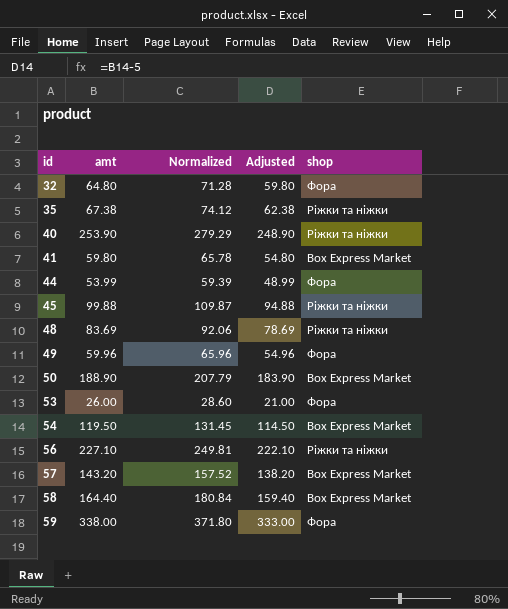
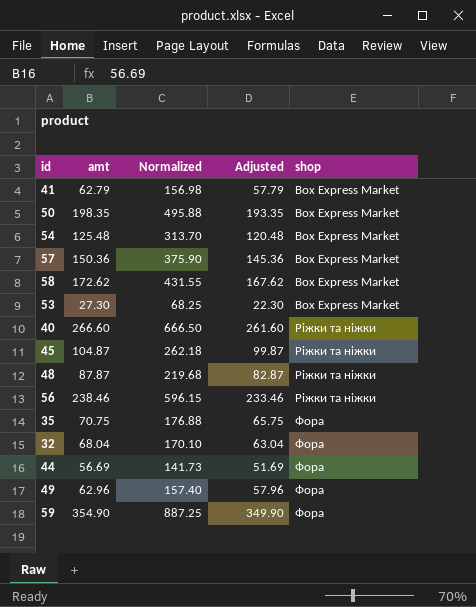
row order: id ascending -> shop ascending
column Normalized | formula: [amt] * 1.1 -> [amt] * 2.5
41 | amt: 59.80 -> 62.79
41 | Adjusted: 54.80 -> 57.79
50 | amt: 188.90 -> 198.35
50 | Adjusted: 183.90 -> 193.35
54 | amt: 119.50 -> 125.48
54 | Adjusted: 114.50 -> 120.48
57 | amt: 143.20 -> 150.36
57 | Adjusted: 138.20 -> 145.36
58 | amt: 164.40 -> 172.62
58 | Adjusted: 159.40 -> 167.62
53 | amt: 26.00 -> 27.30
53 | Adjusted: 21.00 -> 22.30
53 | shop: Фора -> Box Express Market
40 | amt: 253.90 -> 266.60
40 | Adjusted: 248.90 -> 261.60
45 | amt: 99.88 -> 104.87
45 | Adjusted: 94.88 -> 99.87
48 | amt: 83.69 -> 87.87
48 | Adjusted: 78.69 -> 82.87
56 | amt: 227.10 -> 238.46
56 | Adjusted: 222.10 -> 233.46
35 | amt: 67.38 -> 70.75
35 | Adjusted: 62.38 -> 65.75
35 | shop: Ріжки та ніжки -> Фора
32 | amt: 64.80 -> 68.04
32 | Adjusted: 59.80 -> 63.04
44 | amt: 53.99 -> 56.69
44 | Adjusted: 48.99 -> 51.69
49 | amt: 59.96 -> 62.96
49 | Adjusted: 54.96 -> 57.96
59 | amt: 338.00 -> 354.90
59 | Adjusted: 333.00 -> 349.90

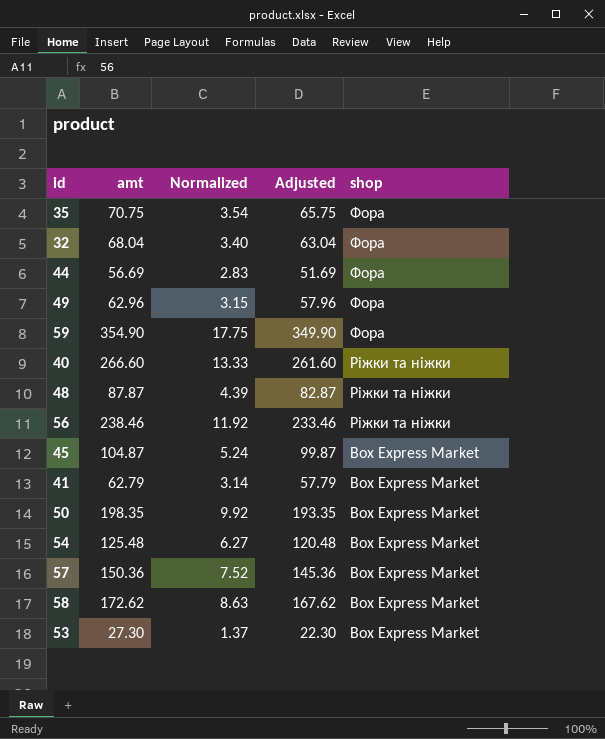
row order: shop ascending -> shop descending
column Normalized | formula: [amt] * 2.5 -> [amt] * 0.05
45 | shop: Ріжки та ніжки -> Box Express Market

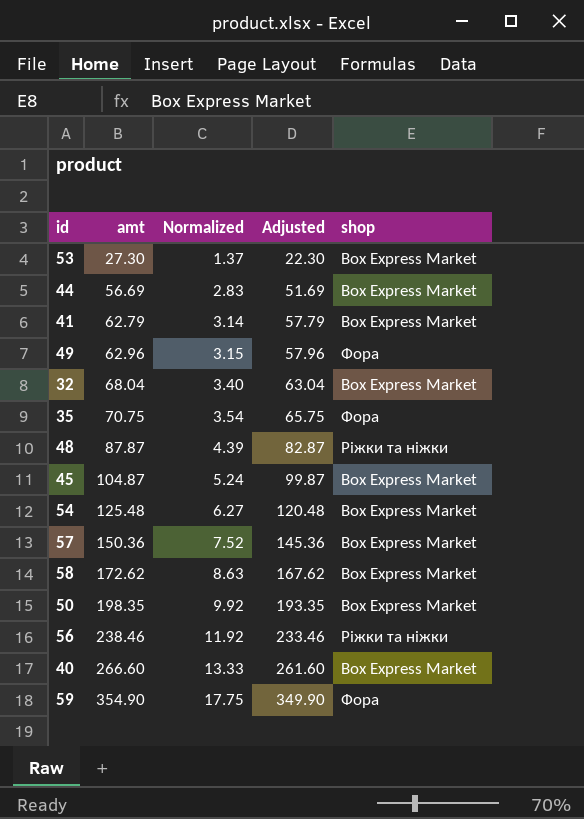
row order: shop descending -> amt ascending
44 | shop: Фора -> Box Express Market
32 | shop: Фора -> Box Express Market
40 | shop: Ріжки та ніжки -> Box Express Market

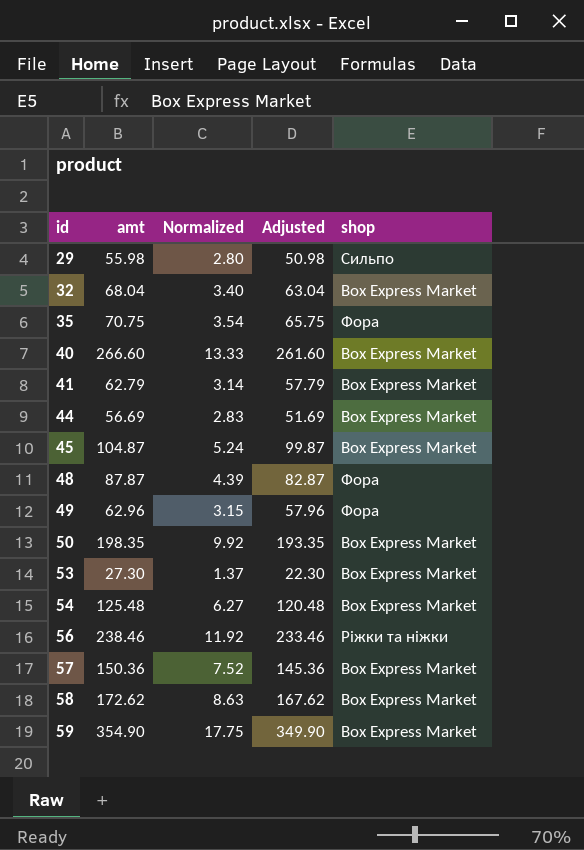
row order: amt ascending -> id ascending
row 29: none -> 55.98 | 2.80 | 50.98 | Сильпо
48 | shop: Ріжки та ніжки -> Фора
59 | shop: Фора -> Box Express Market

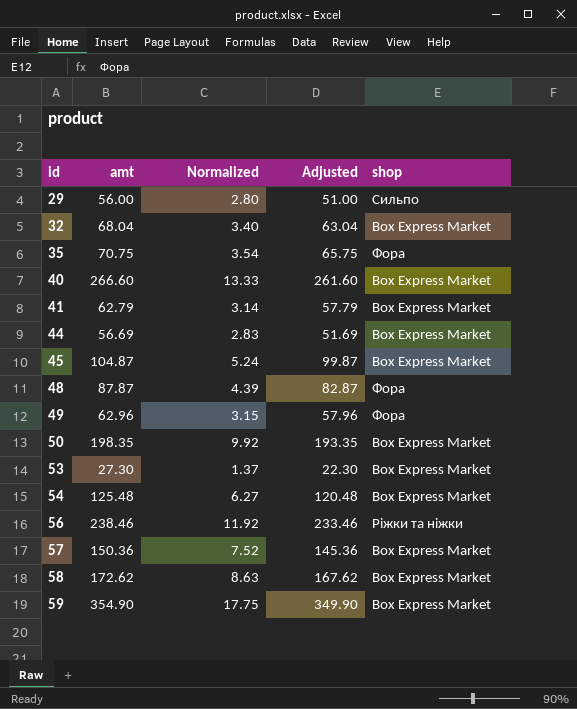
29 | amt: 55.98 -> 56.00
29 | Adjusted: 50.98 -> 51.00

